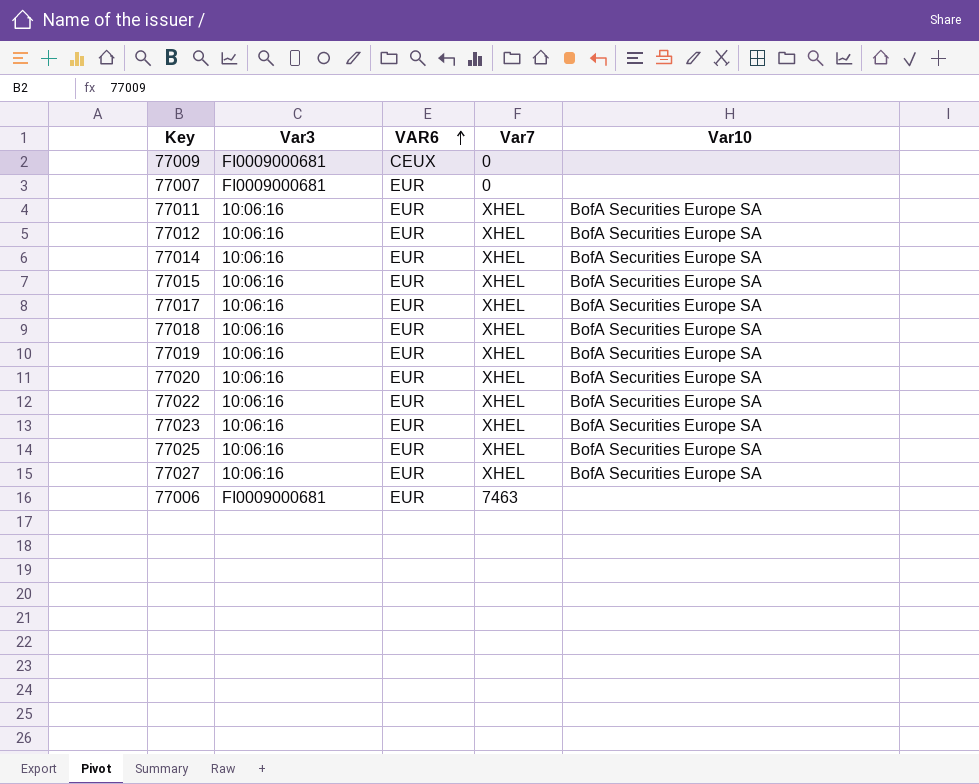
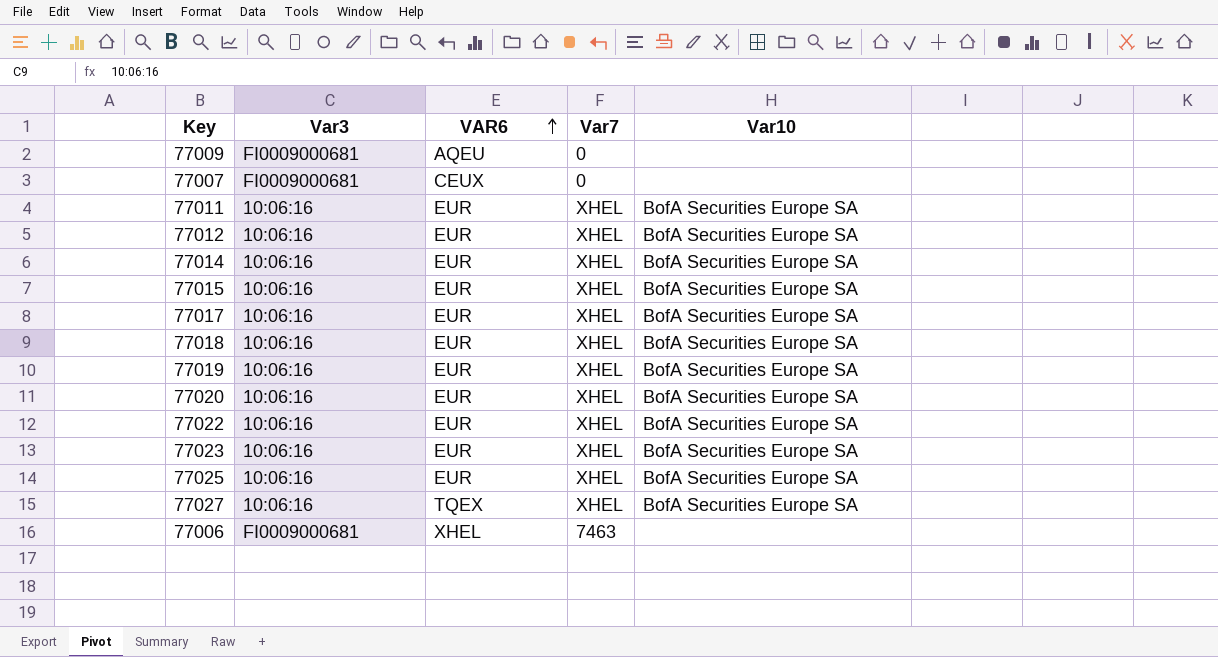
77009 | VAR6: CEUX -> AQEU
77007 | VAR6: EUR -> CEUX
77027 | VAR6: EUR -> TQEX
77006 | VAR6: EUR -> XHEL

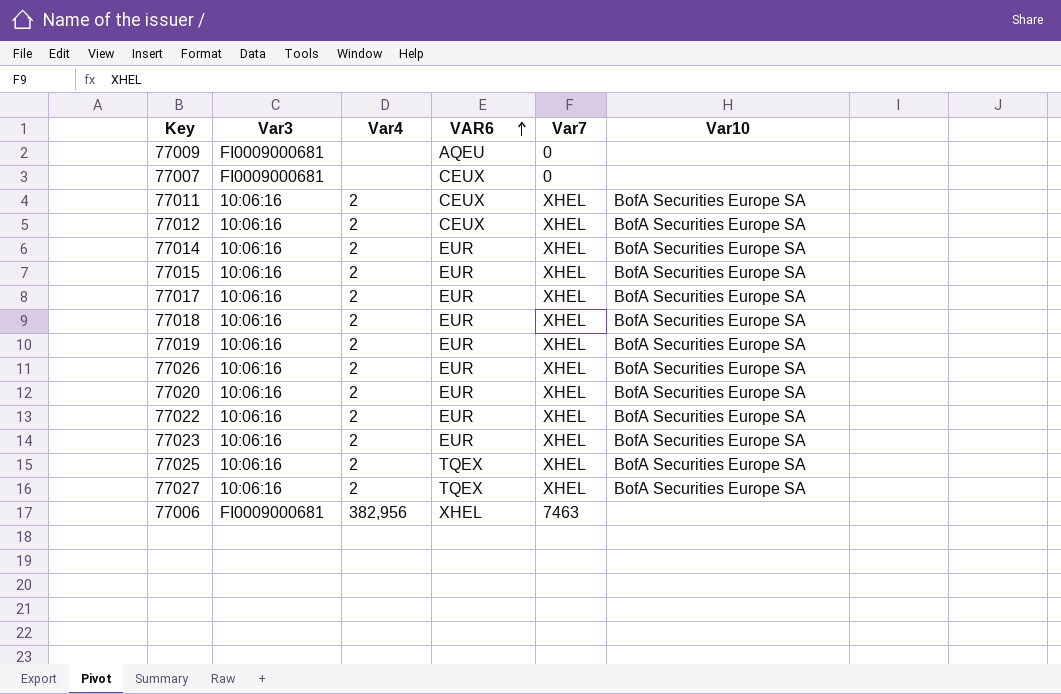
column Var4 | position: none -> 3
77011 | VAR6: EUR -> CEUX
77012 | VAR6: EUR -> CEUX
row 77026: none -> 10:06:16 | 2 | EUR | XHEL | BofA Securities Europe SA
77025 | VAR6: EUR -> TQEX

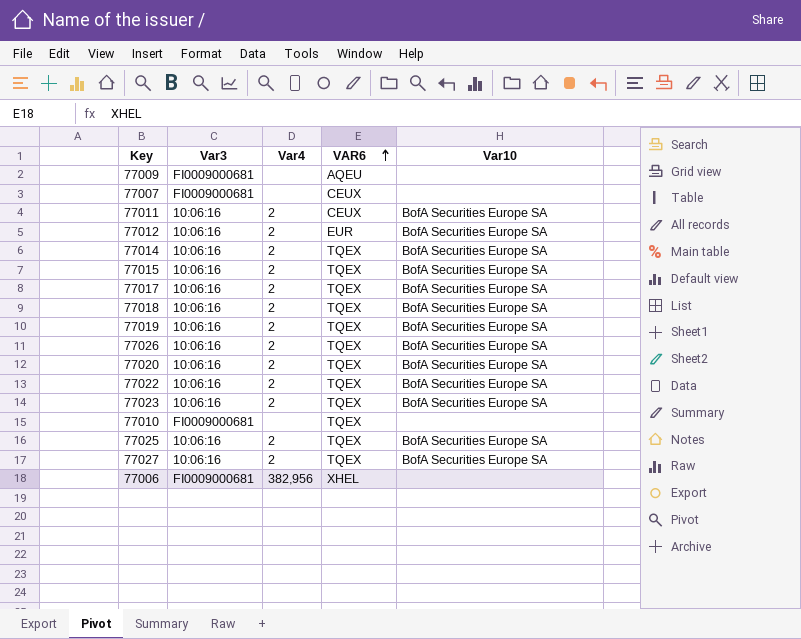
column Var7 | position: 5 -> none
77012 | VAR6: CEUX -> EUR
77014 | VAR6: EUR -> TQEX
77015 | VAR6: EUR -> TQEX
77017 | VAR6: EUR -> TQEX
77018 | VAR6: EUR -> TQEX
77019 | VAR6: EUR -> TQEX
77026 | VAR6: EUR -> TQEX
77020 | VAR6: EUR -> TQEX
77022 | VAR6: EUR -> TQEX
77023 | VAR6: EUR -> TQEX
row 77010: none -> FI0009000681 | none | TQEX | none

